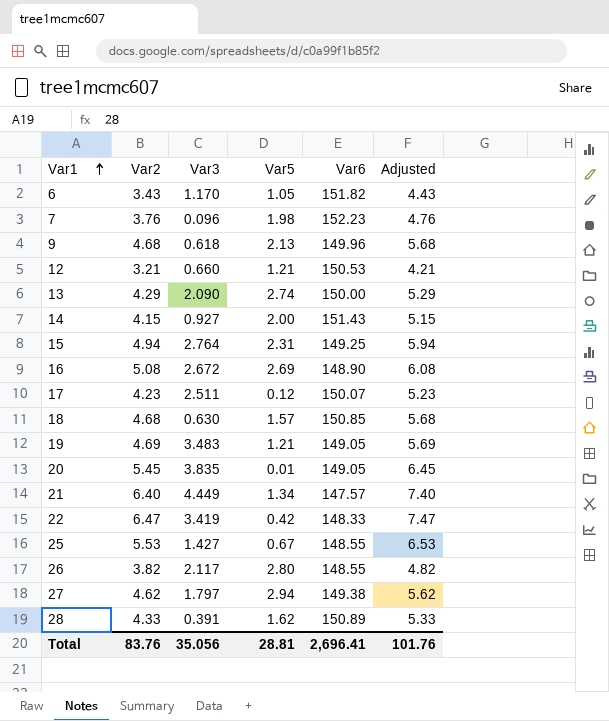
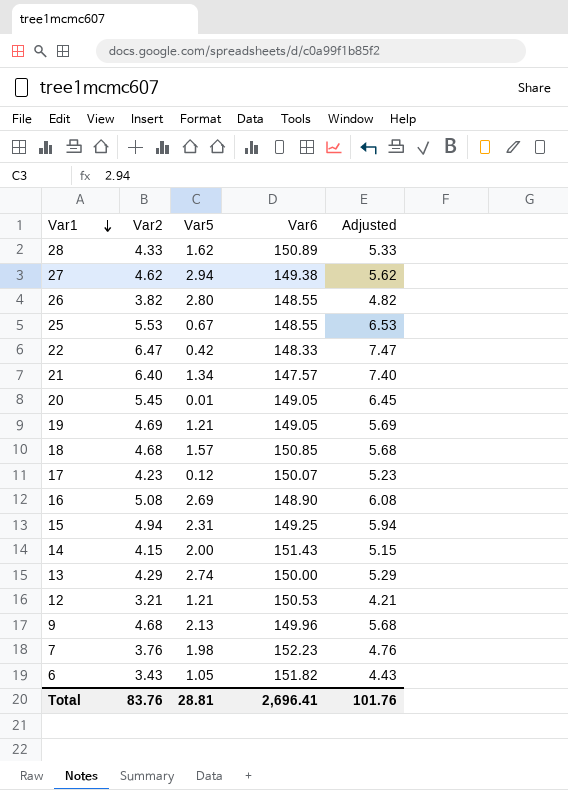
row order: Var1 ascending -> Var1 descending
column Var3 | position: 3 -> none

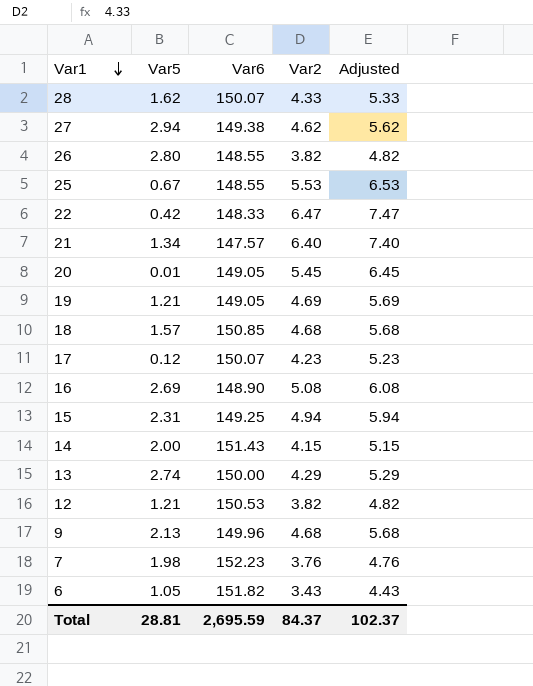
column Var2 | position: 2 -> 4
28 | Var6: 150.89 -> 150.07
12 | Var2: 3.21 -> 3.82
12 | Adjusted: 4.21 -> 4.82
Total | Var6: 2,696.41 -> 2,695.59
Total | Var2: 83.76 -> 84.37
Total | Adjusted: 101.76 -> 102.37

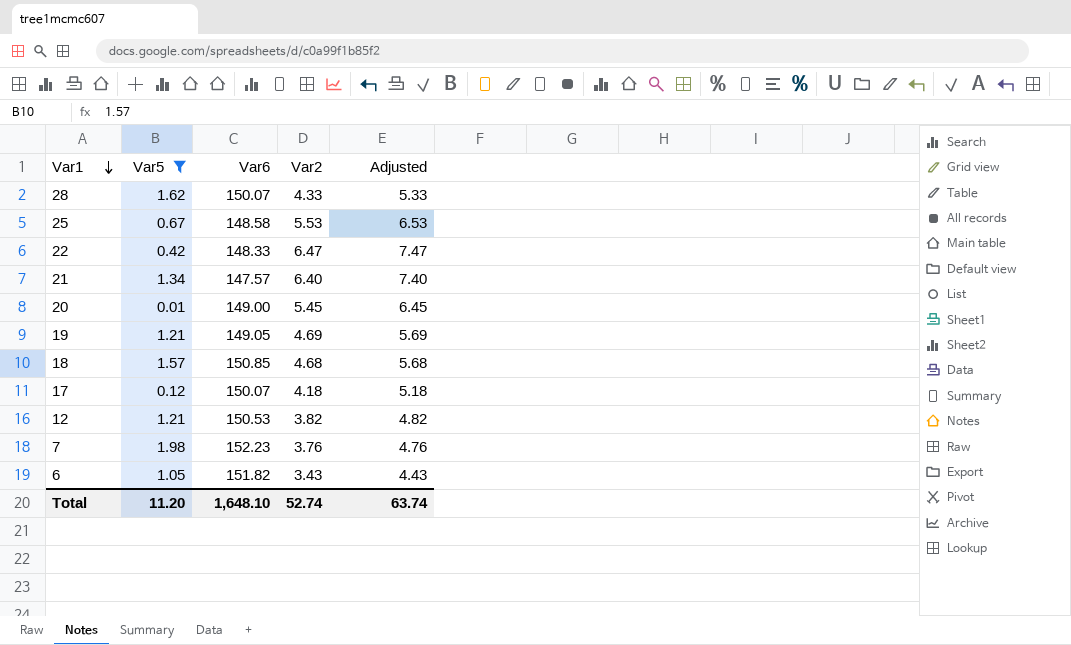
filter: none -> Var5 <= 1.98
25 | Var6: 148.55 -> 148.58
20 | Var6: 149.05 -> 149.00
17 | Var2: 4.23 -> 4.18
17 | Adjusted: 5.23 -> 5.18
Total | Var5: 28.81 -> 11.20
Total | Var6: 2,695.59 -> 1,648.10
Total | Var2: 84.37 -> 52.74
Total | Adjusted: 102.37 -> 63.74

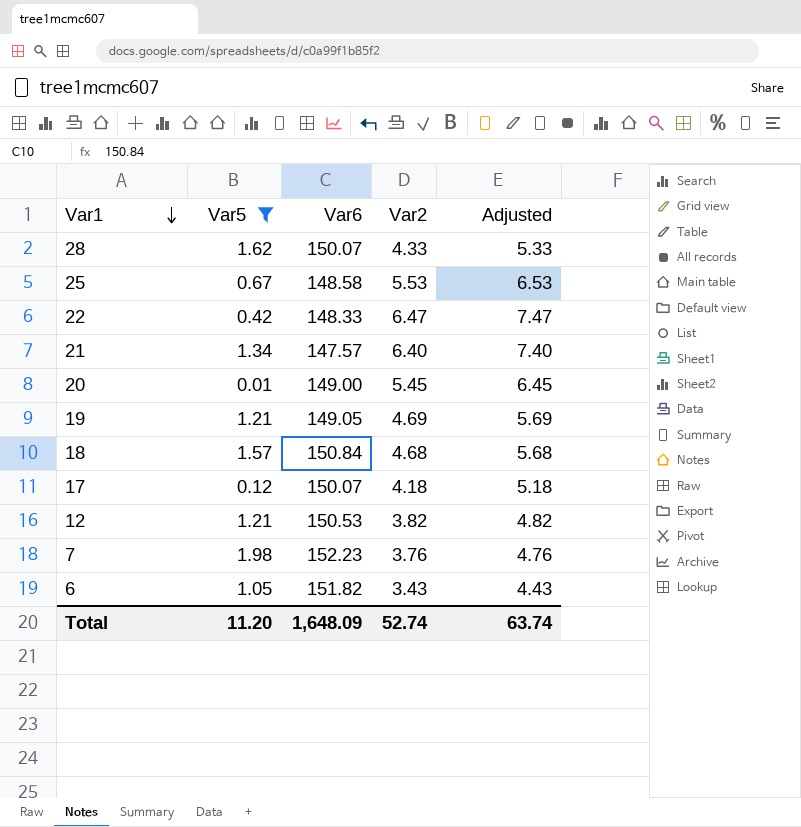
18 | Var6: 150.85 -> 150.84
Total | Var6: 1,648.10 -> 1,648.09

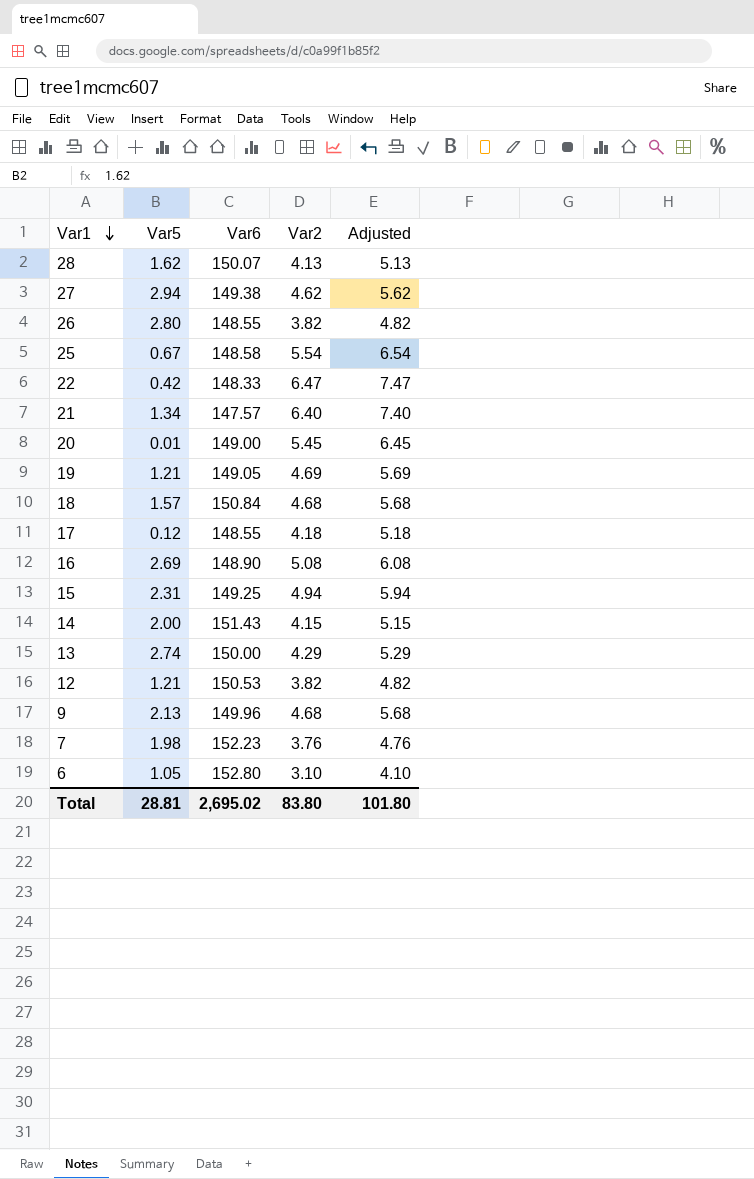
filter: Var5 <= 1.98 -> none
28 | Var2: 4.33 -> 4.13
28 | Adjusted: 5.33 -> 5.13
25 | Var2: 5.53 -> 5.54
25 | Adjusted: 6.53 -> 6.54
17 | Var6: 150.07 -> 148.55
6 | Var6: 151.82 -> 152.80
6 | Var2: 3.43 -> 3.10
6 | Adjusted: 4.43 -> 4.10
Total | Var5: 11.20 -> 28.81
Total | Var6: 1,648.09 -> 2,695.02
Total | Var2: 52.74 -> 83.80
Total | Adjusted: 63.74 -> 101.80

